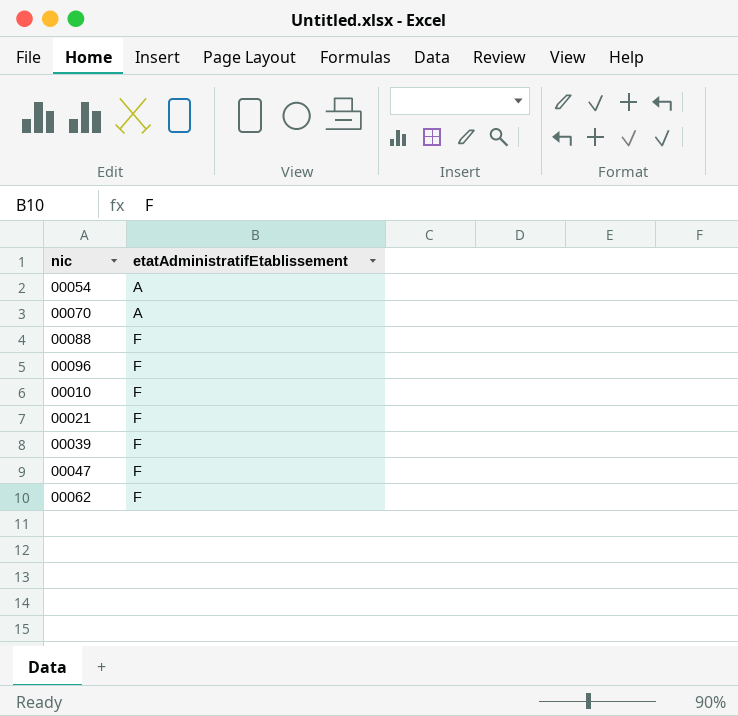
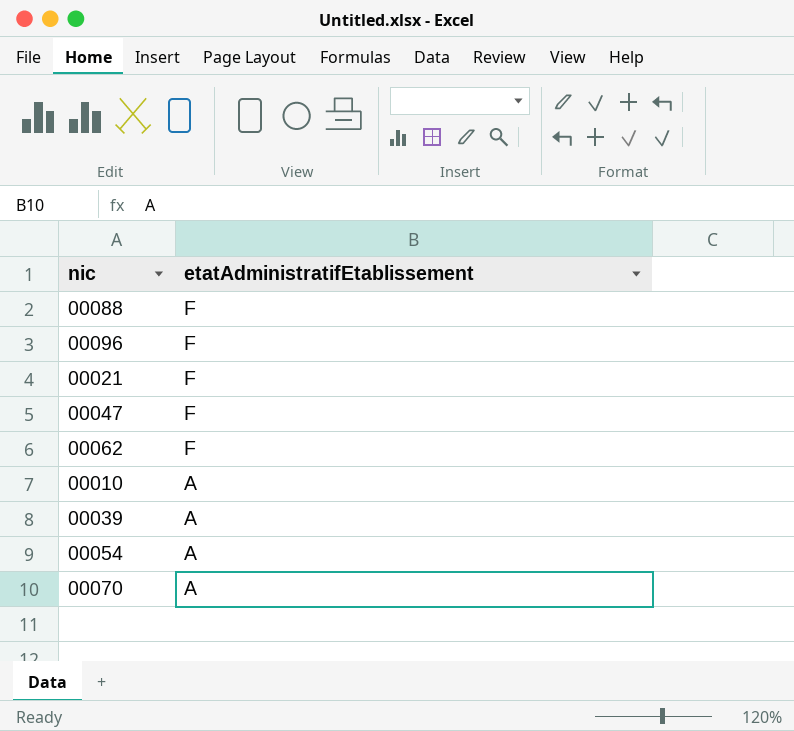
row order: etatAdministratifEtablissement ascending -> etatAdministratifEtablissement descending
00010 | etatAdministratifEtablissement: F -> A
00039 | etatAdministratifEtablissement: F -> A

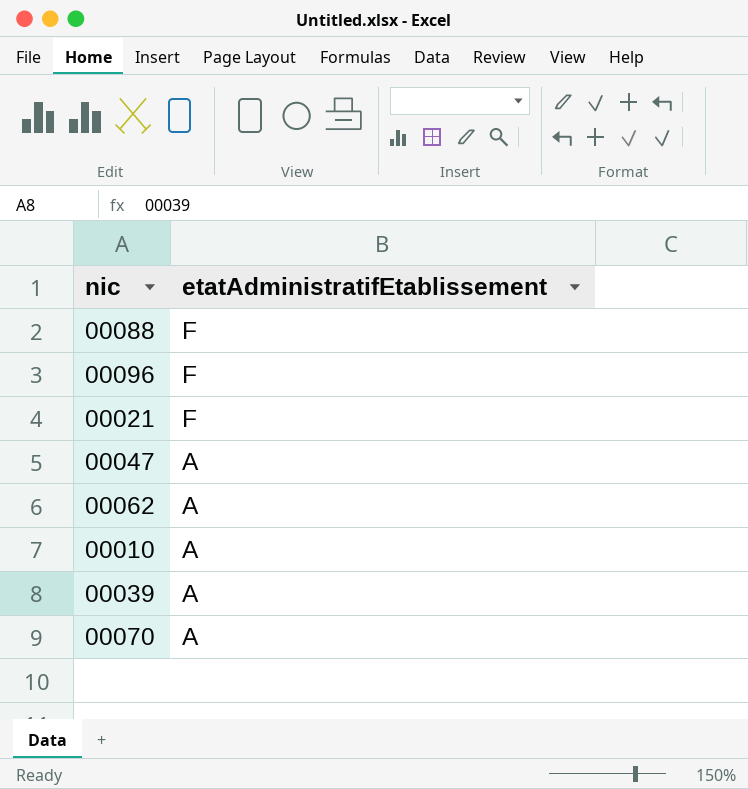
row 00054: A -> none
00047 | etatAdministratifEtablissement: F -> A
00062 | etatAdministratifEtablissement: F -> A

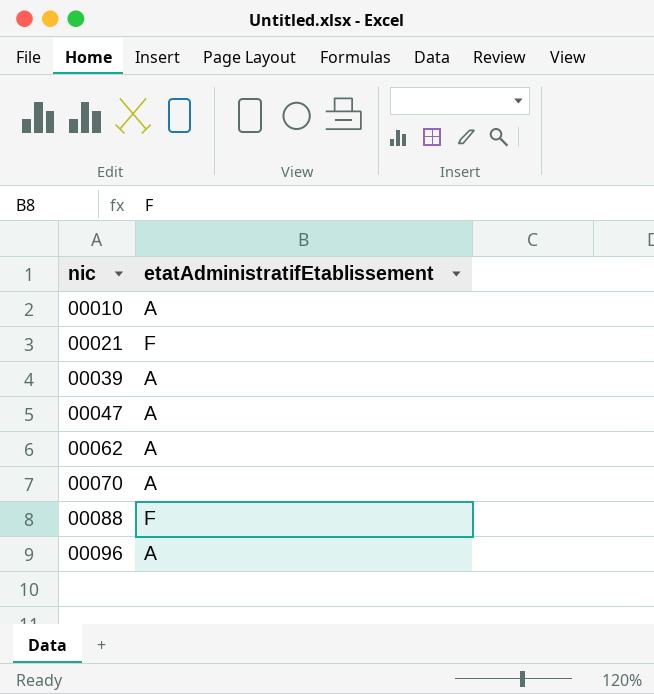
row order: etatAdministratifEtablissement descending -> nic ascending
00096 | etatAdministratifEtablissement: F -> A

